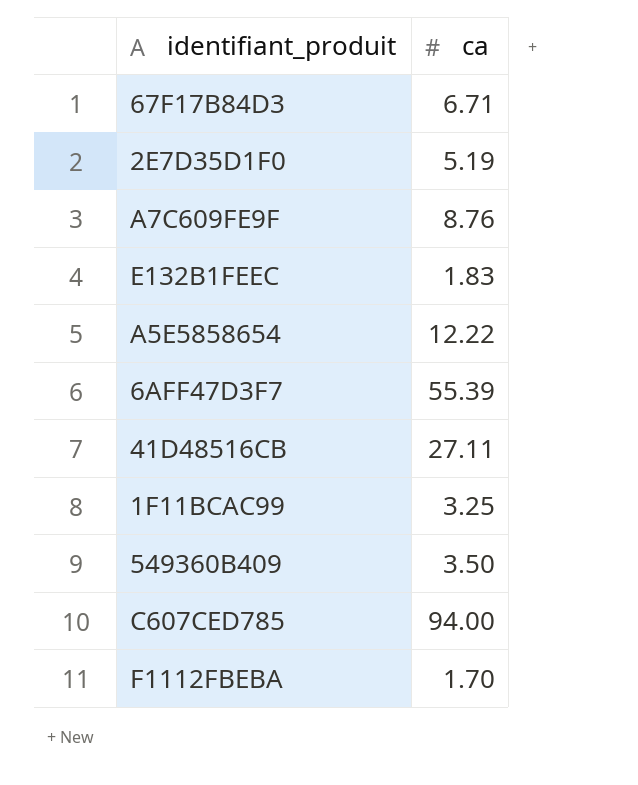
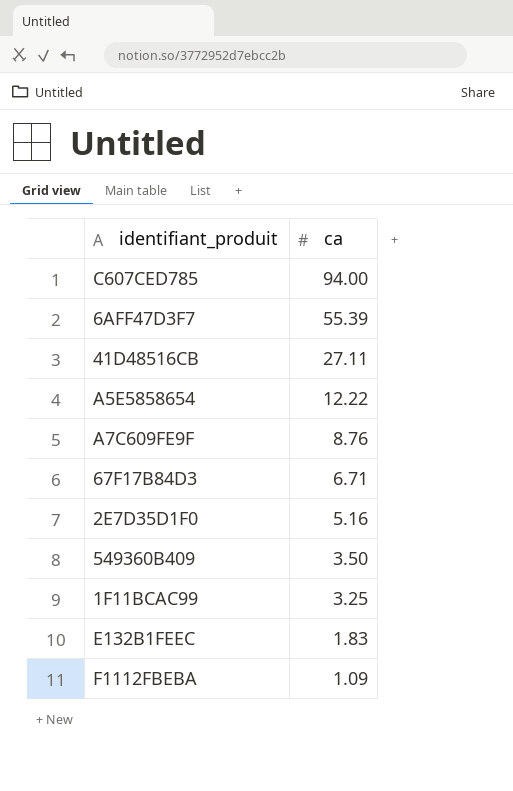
row order: none -> ca descending
2E7D35D1F0 | ca: 5.19 -> 5.16
F1112FBEBA | ca: 1.70 -> 1.09

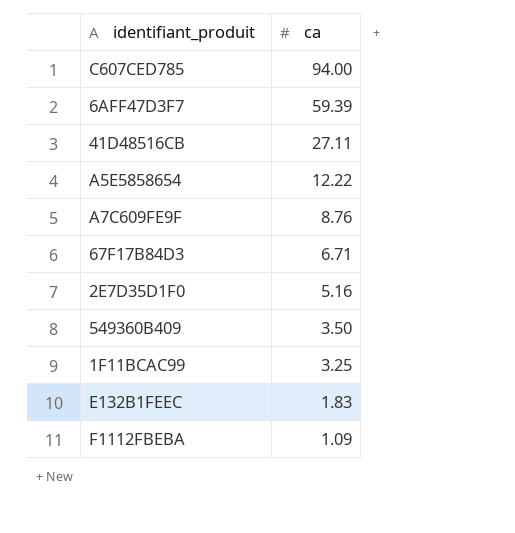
6AFF47D3F7 | ca: 55.39 -> 59.39

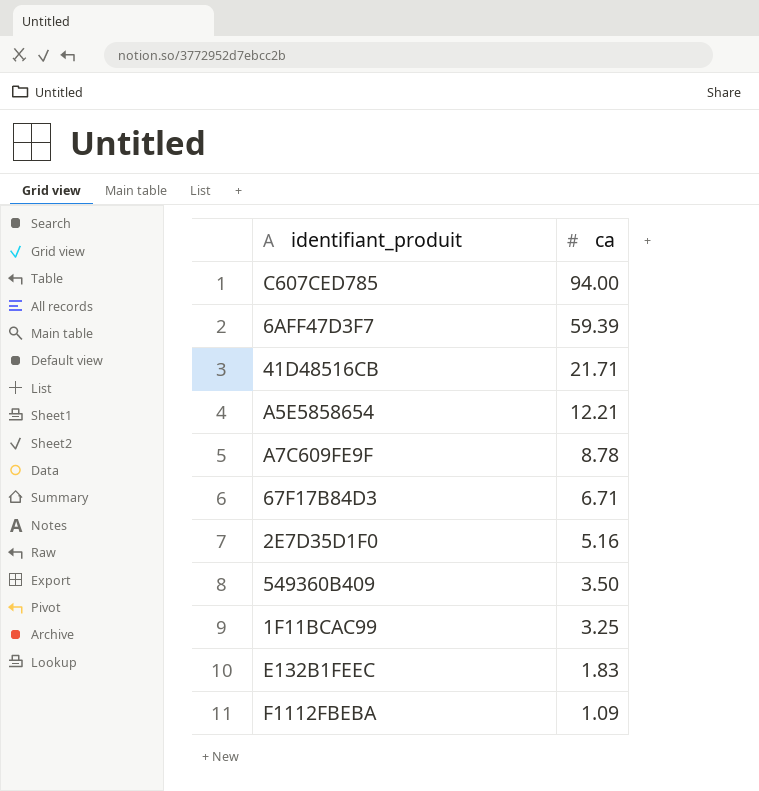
41D48516CB | ca: 27.11 -> 21.71
A5E5858654 | ca: 12.22 -> 12.21
A7C609FE9F | ca: 8.76 -> 8.78

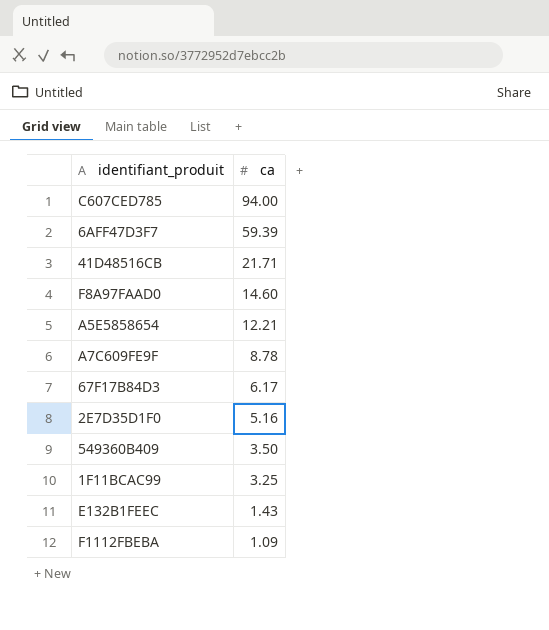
row F8A97FAAD0: none -> 14.60
67F17B84D3 | ca: 6.71 -> 6.17
E132B1FEEC | ca: 1.83 -> 1.43

